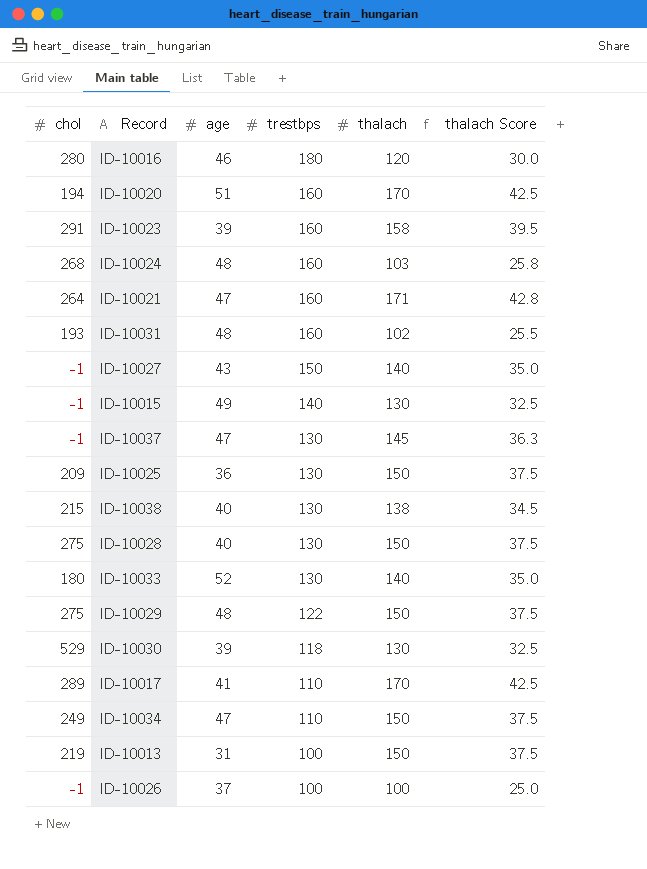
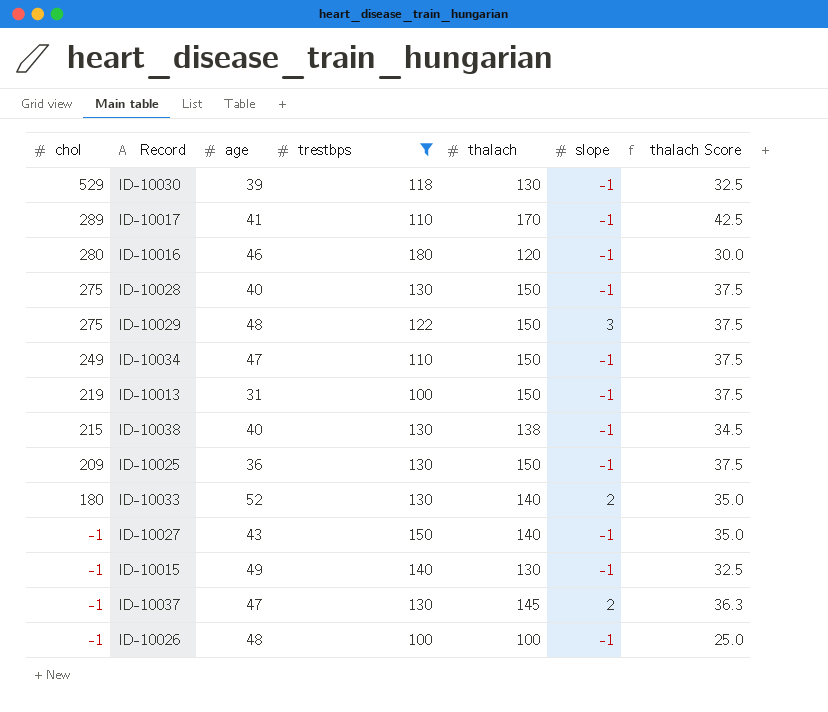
filter: none -> trestbps != 160
row order: trestbps descending -> chol descending
column slope | position: none -> 6
ID-10026 | age: 37 -> 48

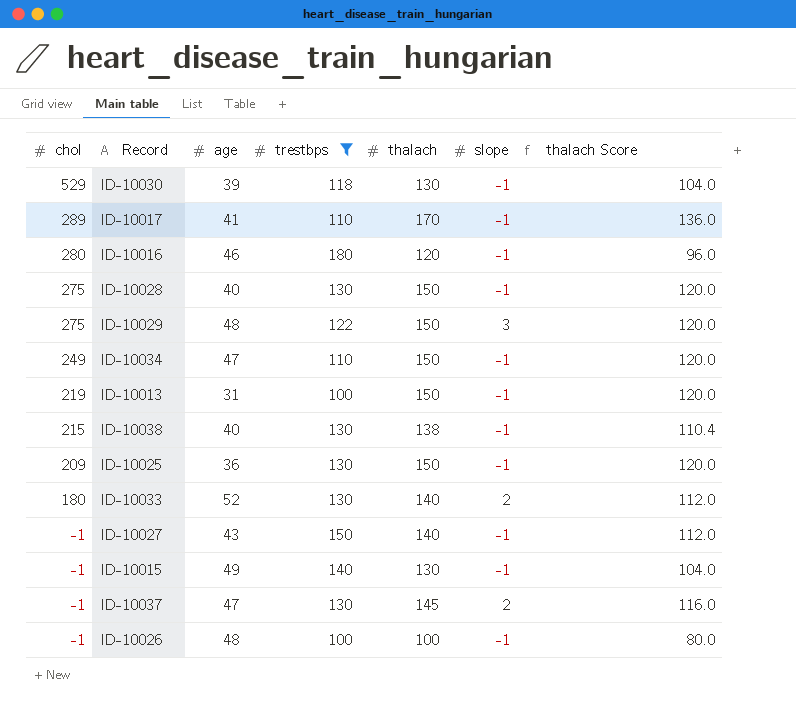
column thalach Score | formula: [thalach] * 0.25 -> [thalach] * 0.8

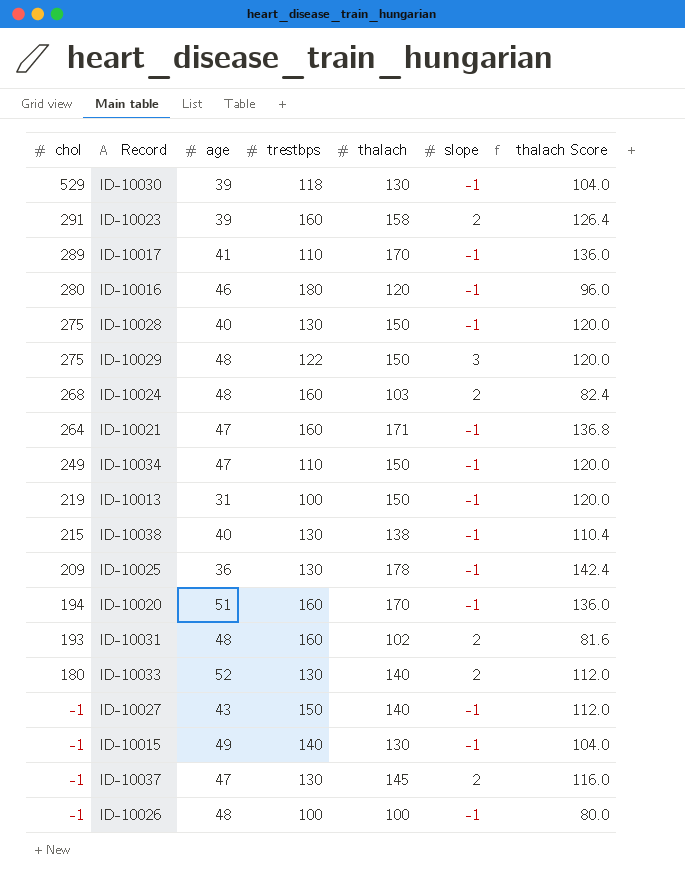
filter: trestbps != 160 -> none
ID-10025 | thalach: 150 -> 178
ID-10025 | thalach Score: 120.0 -> 142.4

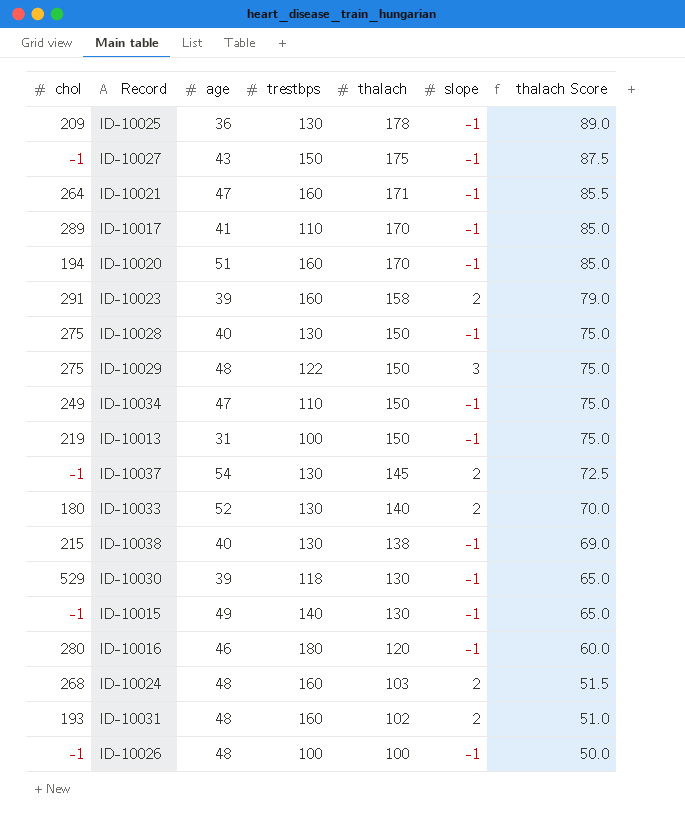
row order: chol descending -> thalach descending
column thalach Score | formula: [thalach] * 0.8 -> [thalach] * 0.5
ID-10027 | thalach: 140 -> 175
ID-10037 | age: 47 -> 54

